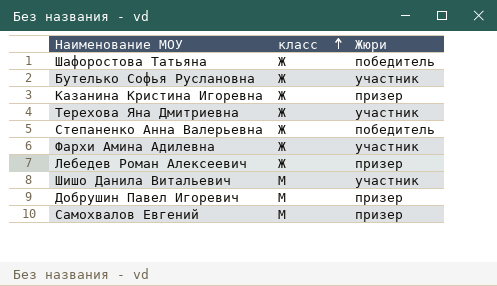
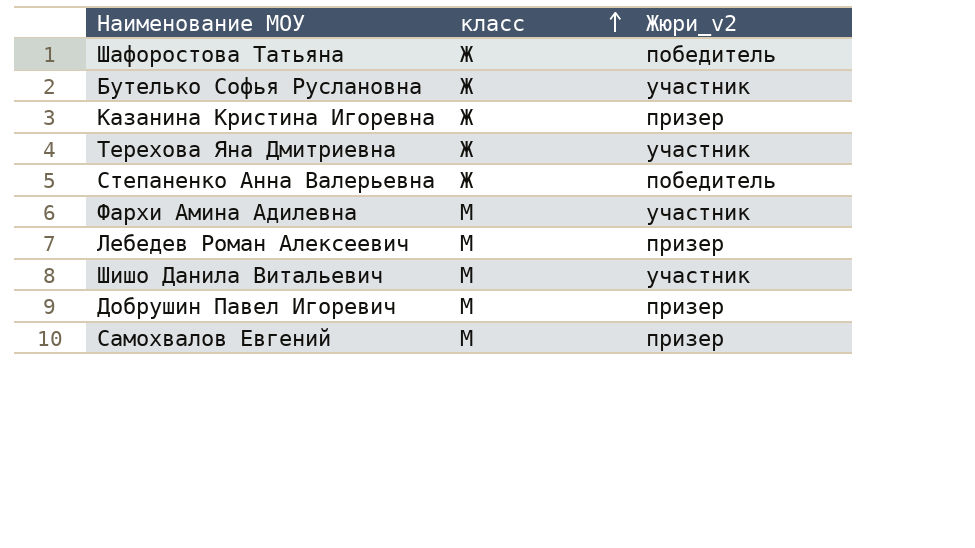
column name: Жюри -> Жюри_v2
Фархи Амина Адилевна | класс: Ж -> М
Лебедев Роман Алексеевич | класс: Ж -> М

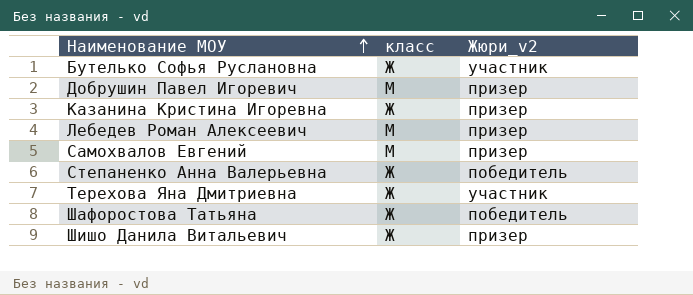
row order: класс ascending -> Наименование МОУ ascending
row Фархи Амина Адилевна: М | участник -> none
Шишо Данила Витальевич | класс: М -> Ж
Шишо Данила Витальевич | Жюри_v2: участник -> призер

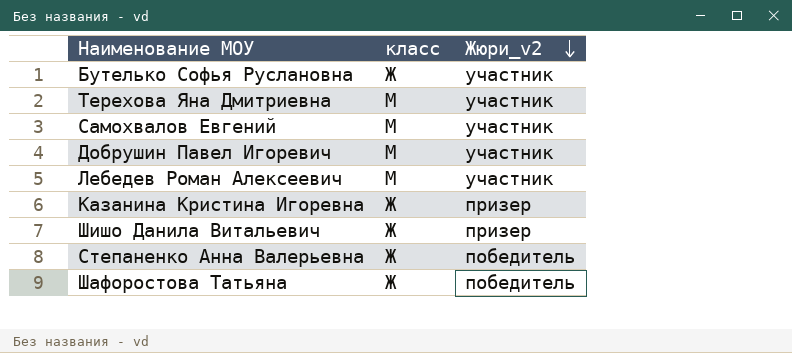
row order: Наименование МОУ ascending -> Жюри_v2 descending
Терехова Яна Дмитриевна | класс: Ж -> М
Самохвалов Евгений | Жюри_v2: призер -> участник
Добрушин Павел Игоревич | Жюри_v2: призер -> участник
Лебедев Роман Алексеевич | Жюри_v2: призер -> участник

